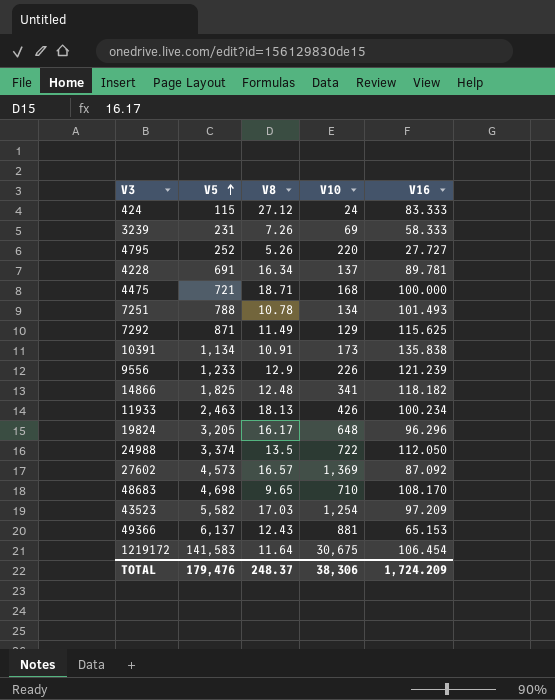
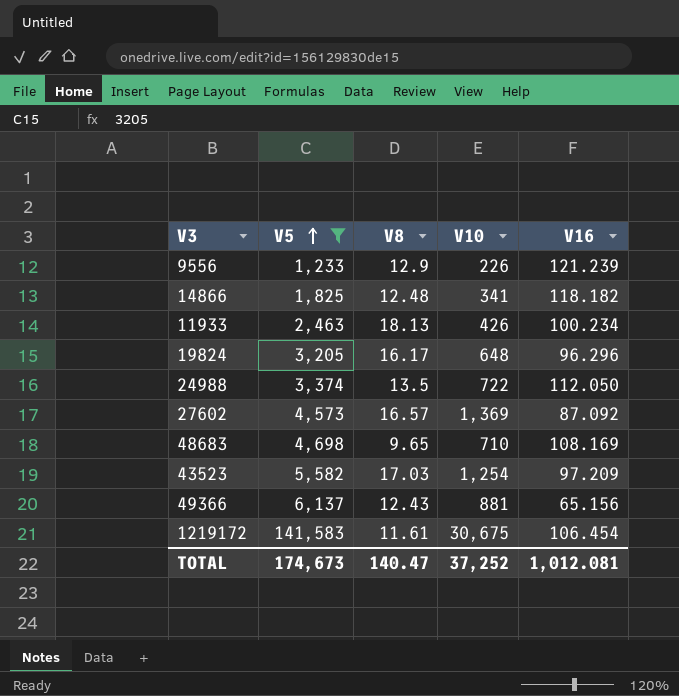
filter: none -> V5 >= 1,233
48683 | V16: 108.170 -> 108.169
49366 | V16: 65.153 -> 65.156
1219172 | V8: 11.64 -> 11.61
TOTAL | V5: 179,476 -> 174,673
TOTAL | V8: 248.37 -> 140.47
TOTAL | V10: 38,306 -> 37,252
TOTAL | V16: 1,724.209 -> 1,012.081

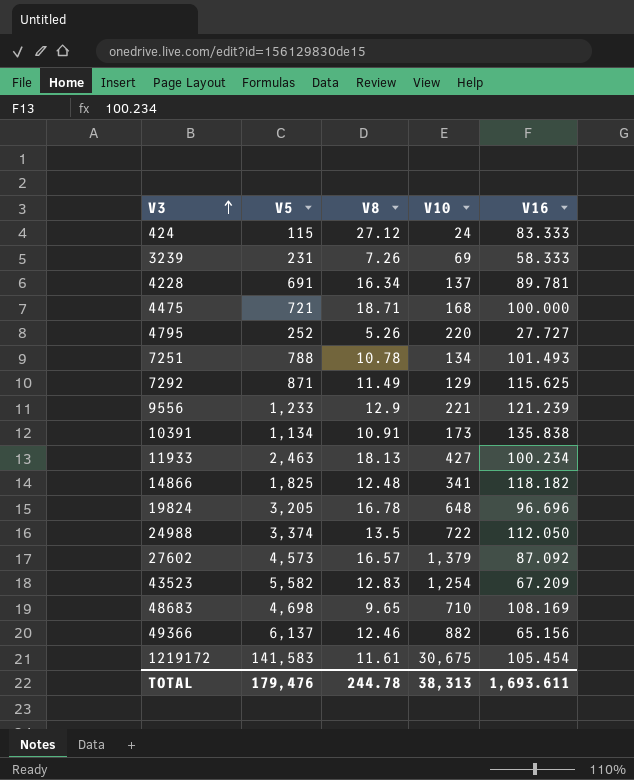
filter: V5 >= 1,233 -> none
row order: V5 ascending -> V3 ascending
9556 | V10: 226 -> 221
11933 | V10: 426 -> 427
19824 | V8: 16.17 -> 16.78
19824 | V16: 96.296 -> 96.696
27602 | V10: 1,369 -> 1,379
43523 | V8: 17.03 -> 12.83
43523 | V16: 97.209 -> 67.209
49366 | V8: 12.43 -> 12.46
49366 | V10: 881 -> 882
1219172 | V16: 106.454 -> 105.454
TOTAL | V5: 174,673 -> 179,476
TOTAL | V8: 140.47 -> 244.78
TOTAL | V10: 37,252 -> 38,313
TOTAL | V16: 1,012.081 -> 1,693.611

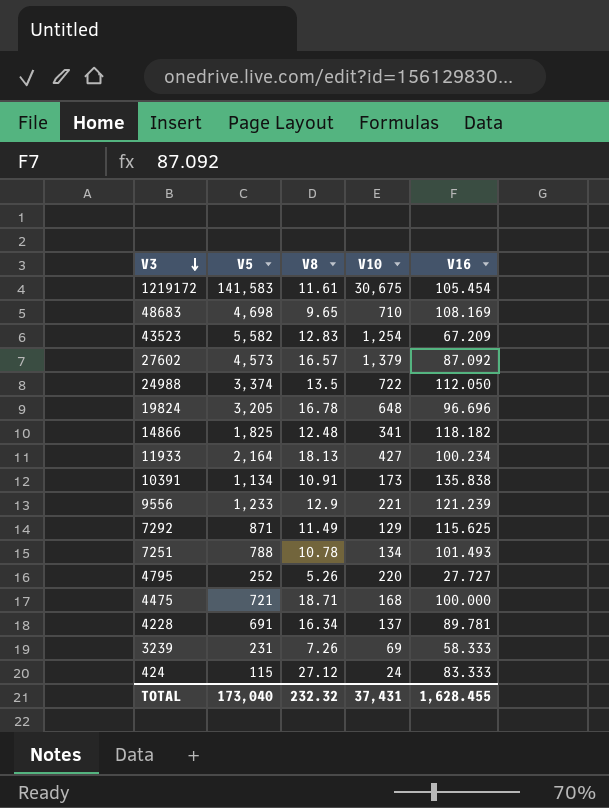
row order: V3 ascending -> V3 descending
row 49366: 6,137 | 12.46 | 882 | 65.156 -> none
11933 | V5: 2,463 -> 2,164
TOTAL | V5: 179,476 -> 173,040
TOTAL | V8: 244.78 -> 232.32
TOTAL | V10: 38,313 -> 37,431
TOTAL | V16: 1,693.611 -> 1,628.455

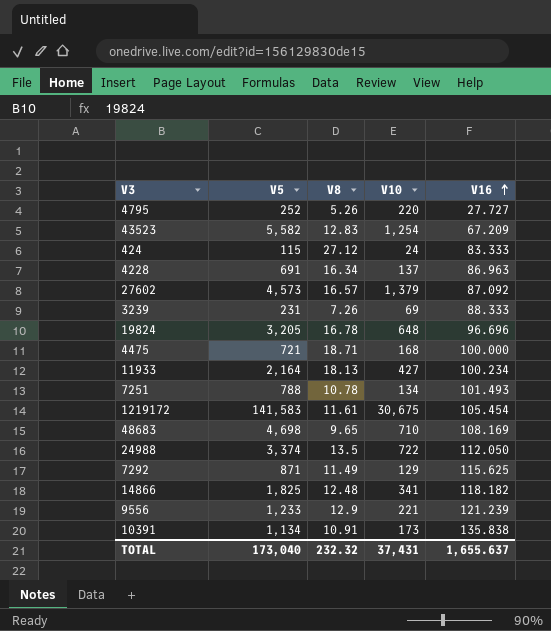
row order: V3 descending -> V16 ascending
4228 | V16: 89.781 -> 86.963
3239 | V16: 58.333 -> 88.333
TOTAL | V16: 1,628.455 -> 1,655.637

